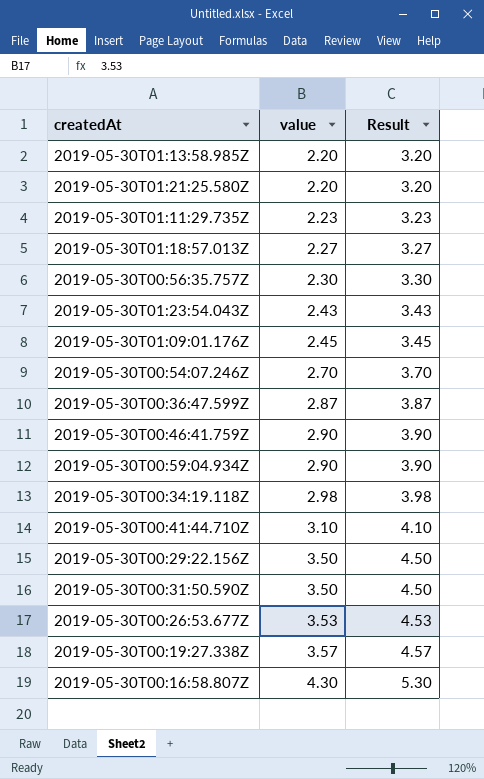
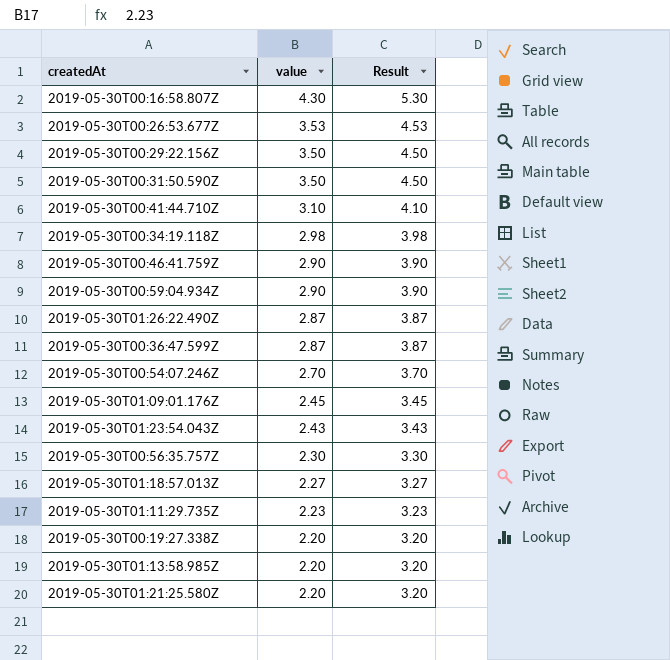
row order: value ascending -> value descending
row 2019-05-30T01:26:22.490Z: none -> 2.87 | 3.87
2019-05-30T00:19:27.338Z | value: 3.57 -> 2.20
2019-05-30T00:19:27.338Z | Result: 4.57 -> 3.20

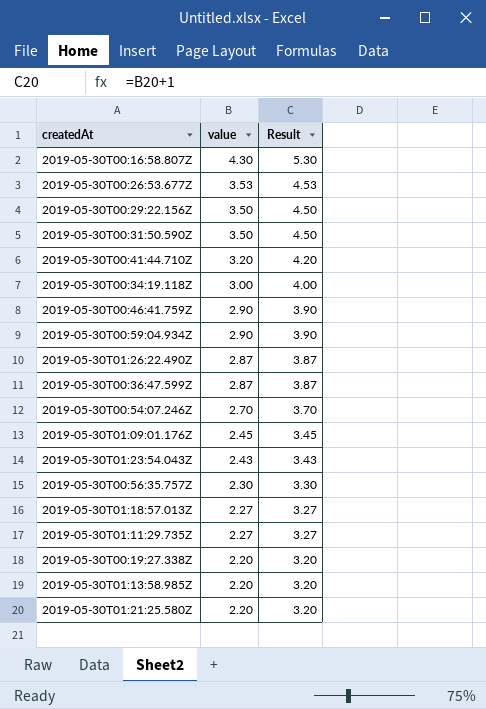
2019-05-30T00:41:44.710Z | value: 3.10 -> 3.20
2019-05-30T00:41:44.710Z | Result: 4.10 -> 4.20
2019-05-30T00:34:19.118Z | value: 2.98 -> 3.00
2019-05-30T00:34:19.118Z | Result: 3.98 -> 4.00
2019-05-30T01:11:29.735Z | value: 2.23 -> 2.27
2019-05-30T01:11:29.735Z | Result: 3.23 -> 3.27

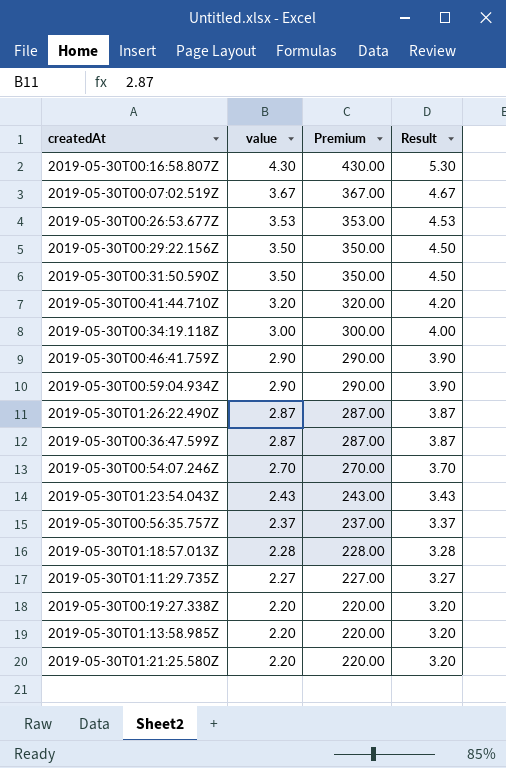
column Premium | formula: none -> [value] * 100
row 2019-05-30T01:09:01.176Z: 2.45 | 3.45 -> none
row 2019-05-30T00:07:02.519Z: none -> 3.67 | 367.00 | 4.67
2019-05-30T00:56:35.757Z | value: 2.30 -> 2.37
2019-05-30T00:56:35.757Z | Result: 3.30 -> 3.37
2019-05-30T01:18:57.013Z | value: 2.27 -> 2.28
2019-05-30T01:18:57.013Z | Result: 3.27 -> 3.28

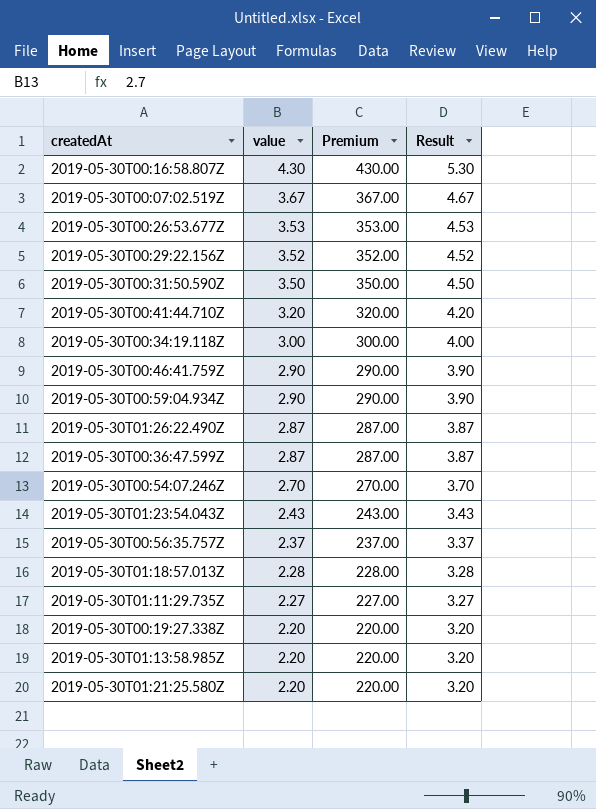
2019-05-30T00:29:22.156Z | value: 3.50 -> 3.52
2019-05-30T00:29:22.156Z | Premium: 350.00 -> 352.00
2019-05-30T00:29:22.156Z | Result: 4.50 -> 4.52

